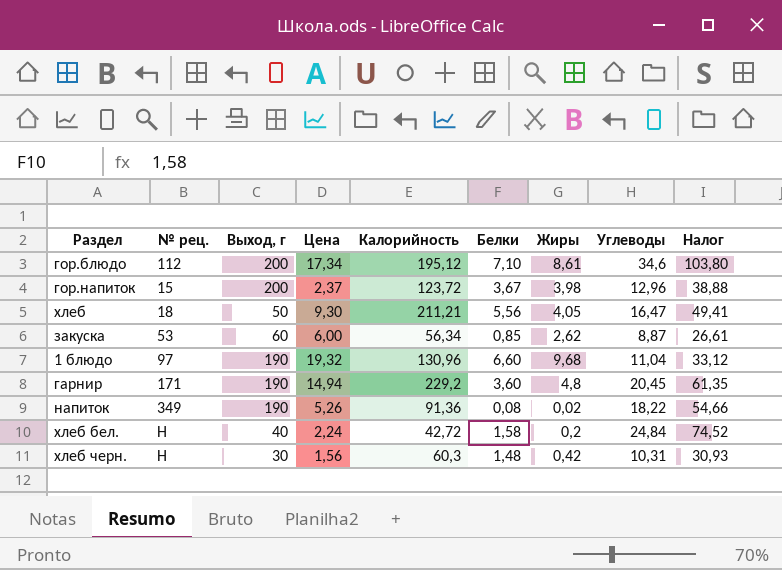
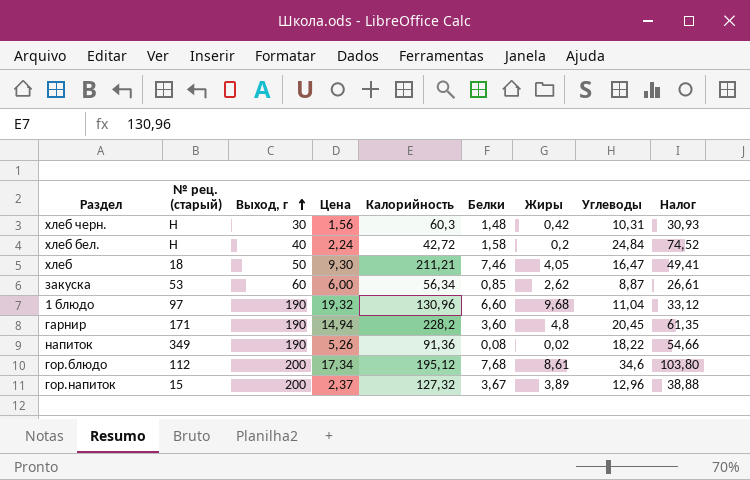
row order: none -> Выход, г ascending
column name: № рец. -> № рец. (старый)
хлеб | Белки: 5,56 -> 7,46
гарнир | Калорийность: 229,2 -> 228,2
гор.блюдо | Белки: 7,10 -> 7,68
гор.напиток | Калорийность: 123,72 -> 127,32
гор.напиток | Жиры: 3,98 -> 3,89

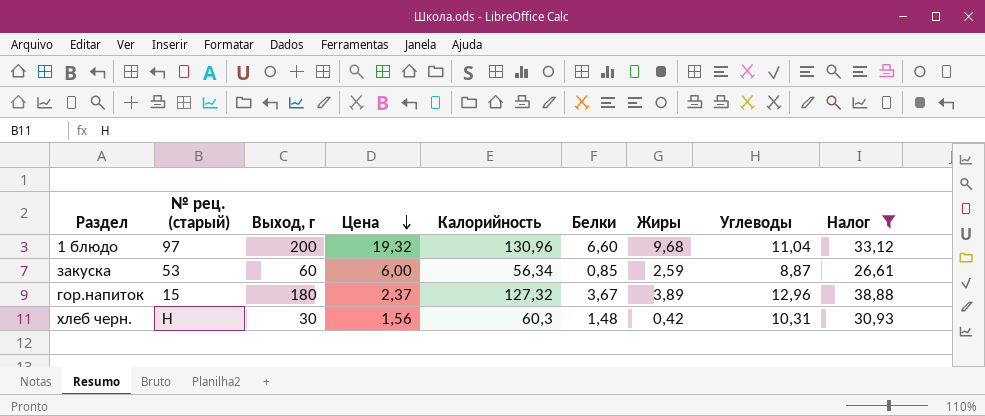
filter: none -> Налог <= 38,88
row order: Выход, г ascending -> Цена descending
1 блюдо | Выход, г: 190 -> 200
закуска | Жиры: 2,62 -> 2,59
гор.напиток | Выход, г: 200 -> 180

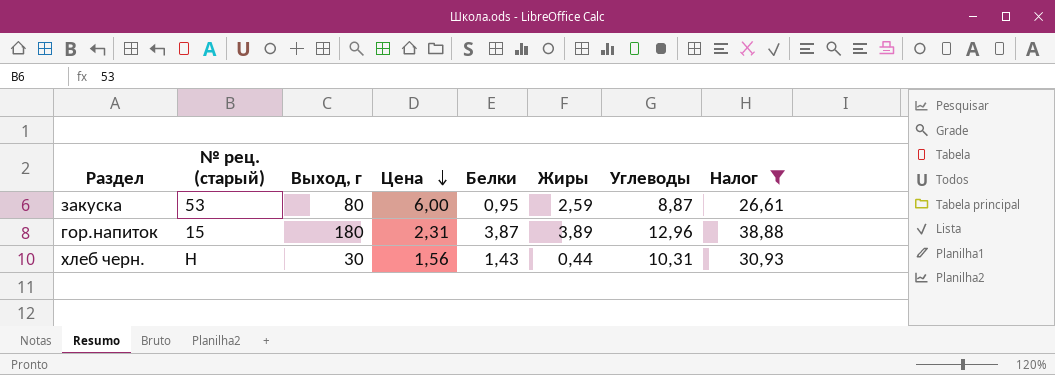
column Калорийность | position: 5 -> none
row 1 блюдо: 97 | 200 | 19,32 | 130,96 | 6,60 | 9,68 | 11,04 | 33,12 -> none
закуска | Выход, г: 60 -> 80
закуска | Белки: 0,85 -> 0,95
гор.напиток | Цена: 2,37 -> 2,31
гор.напиток | Белки: 3,67 -> 3,87
хлеб черн. | Белки: 1,48 -> 1,43
хлеб черн. | Жиры: 0,42 -> 0,44

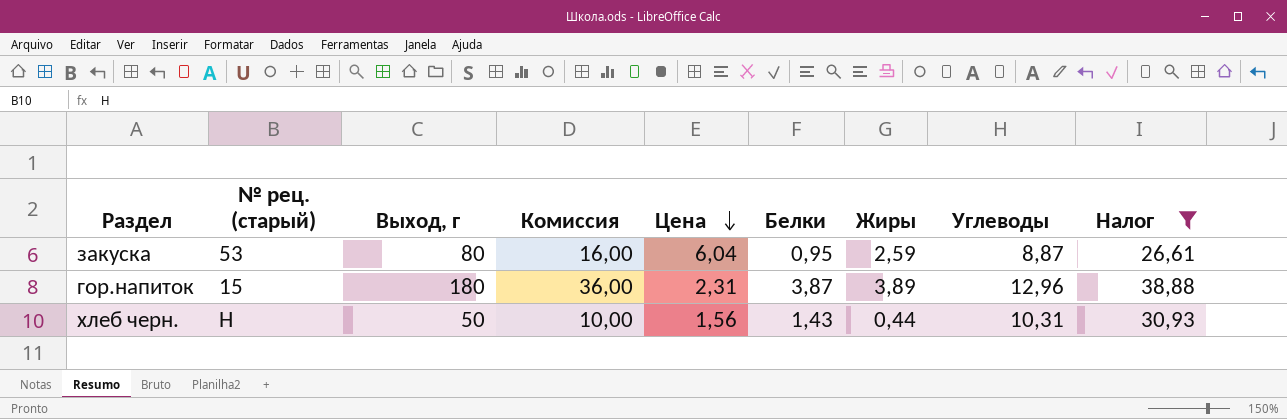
column Комиссия | formula: none -> [Выход, г] * 0,2
закуска | Цена: 6,00 -> 6,04
хлеб черн. | Выход, г: 30 -> 50

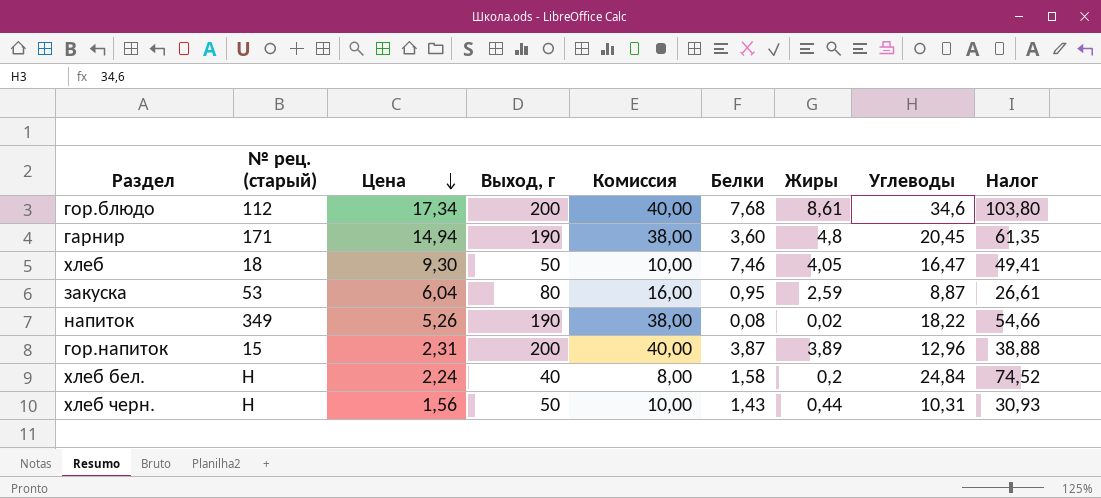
filter: Налог <= 38,88 -> none
column Цена | position: 5 -> 3
гор.напиток | Выход, г: 180 -> 200
гор.напиток | Комиссия: 36,00 -> 40,00

